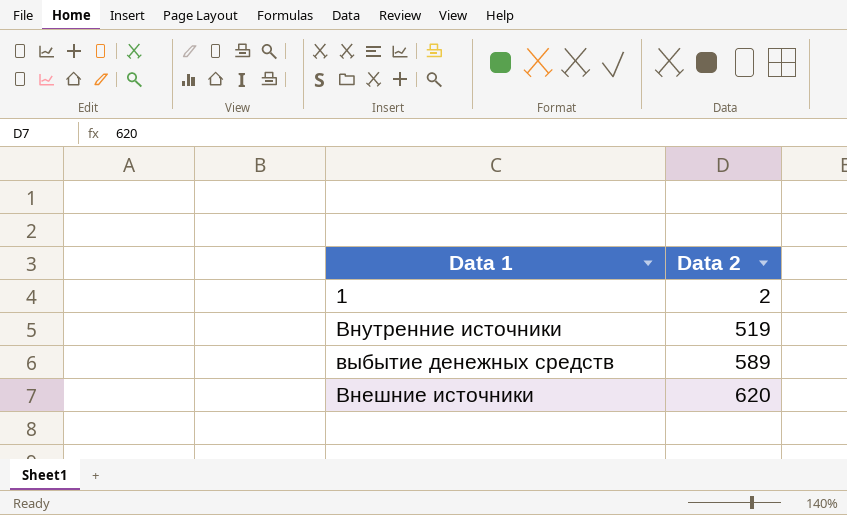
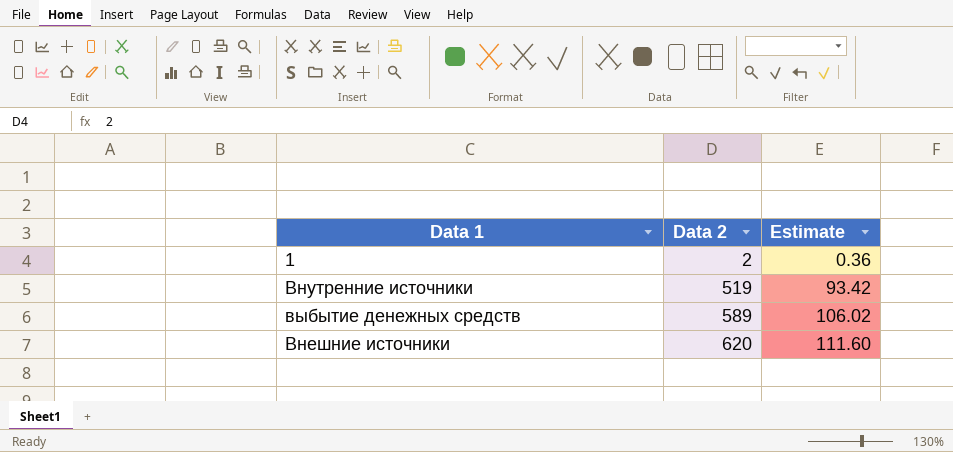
column Estimate | formula: none -> [Data 2] * 0.18

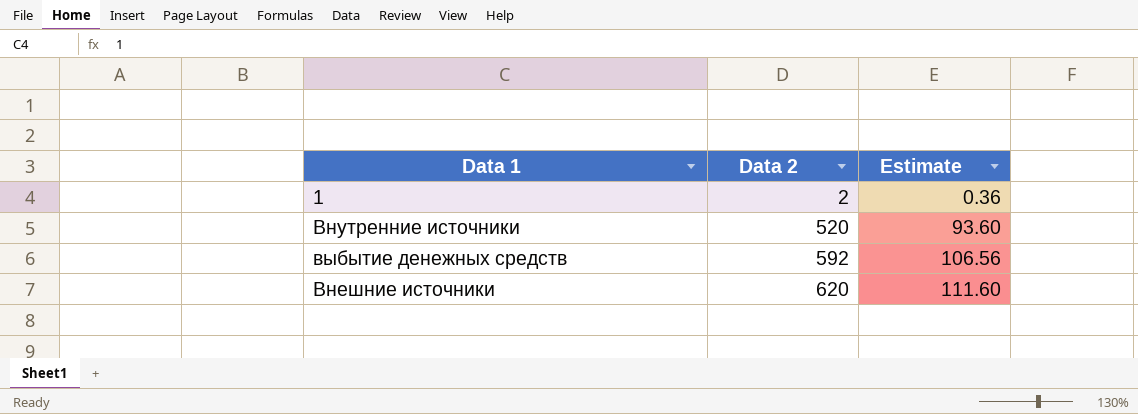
Внутренние источники | Data 2: 519 -> 520
Внутренние источники | Estimate: 93.42 -> 93.60
выбытие денежных средств | Data 2: 589 -> 592
выбытие денежных средств | Estimate: 106.02 -> 106.56

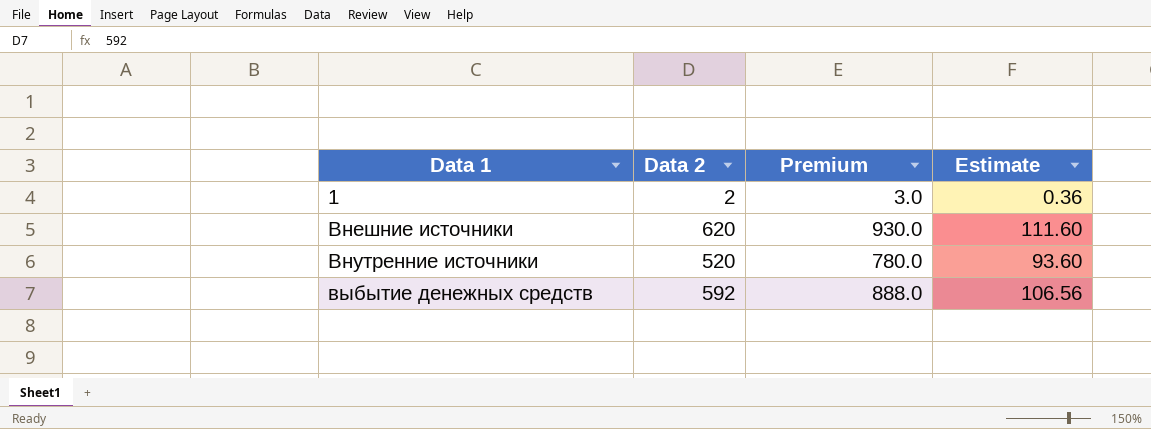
row order: Data 2 ascending -> Data 1 ascending
column Premium | formula: none -> [Data 2] * 1.5

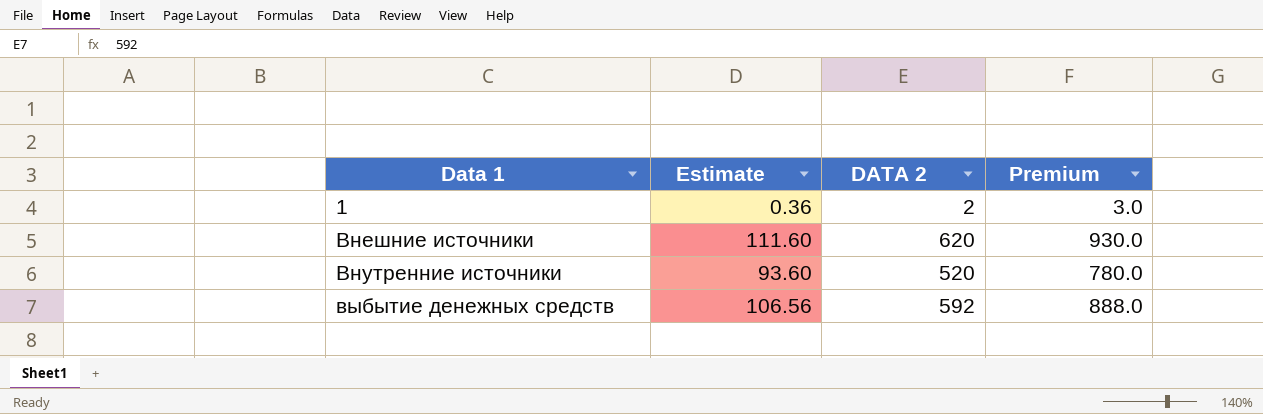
column Estimate | position: 4 -> 2
column name: Data 2 -> DATA 2

